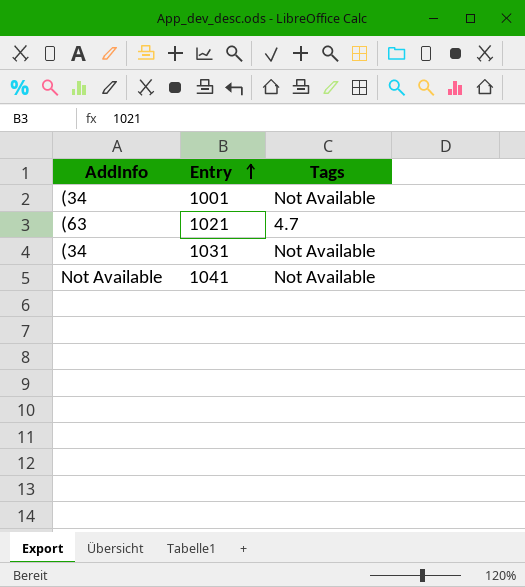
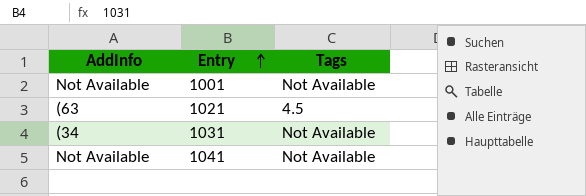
1001 | AddInfo: (34 -> Not Available
1021 | Tags: 4.7 -> 4.5

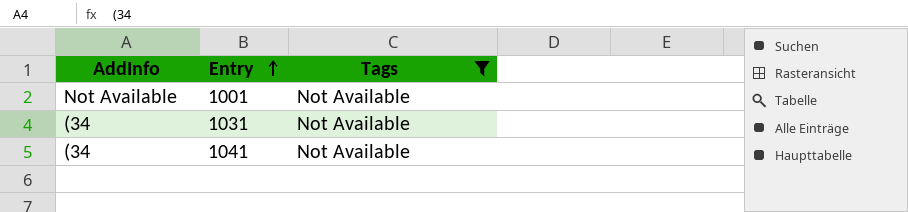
filter: none -> Tags = Not Available
1041 | AddInfo: Not Available -> (34

